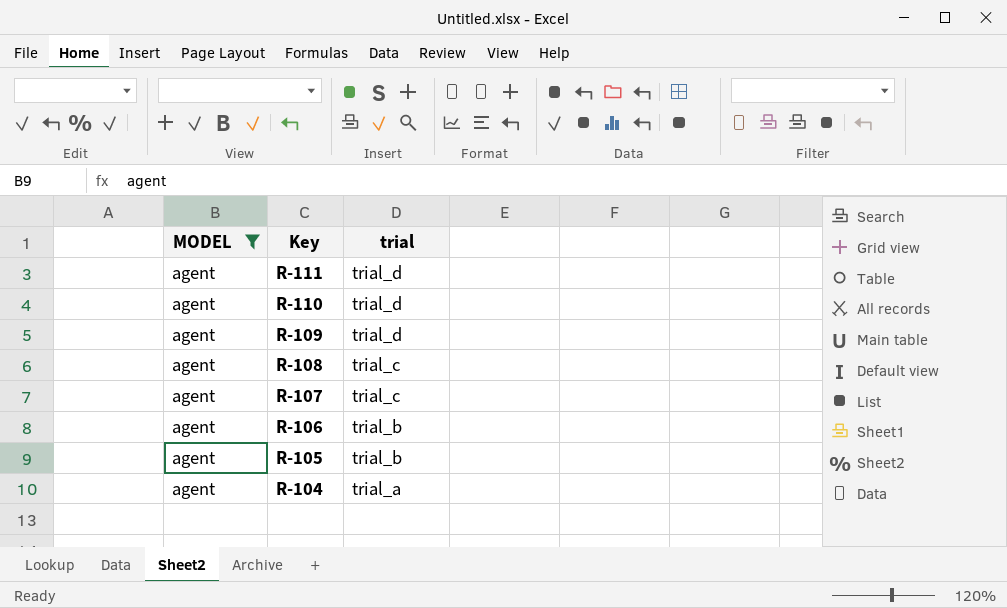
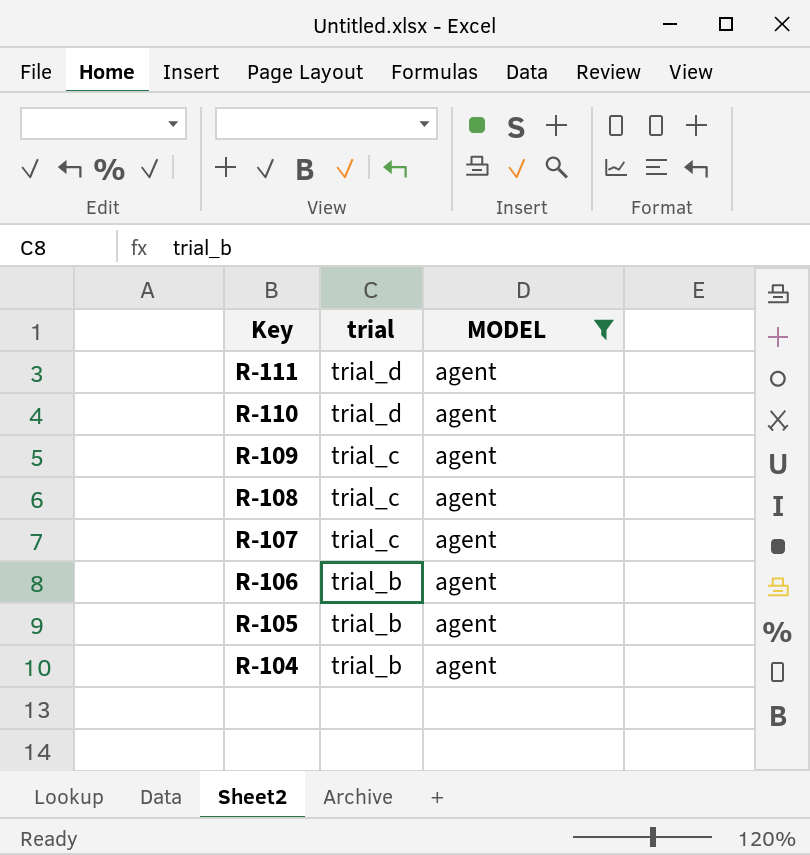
column MODEL | position: 1 -> 3
R-109 | trial: trial_d -> trial_c
R-104 | trial: trial_a -> trial_b

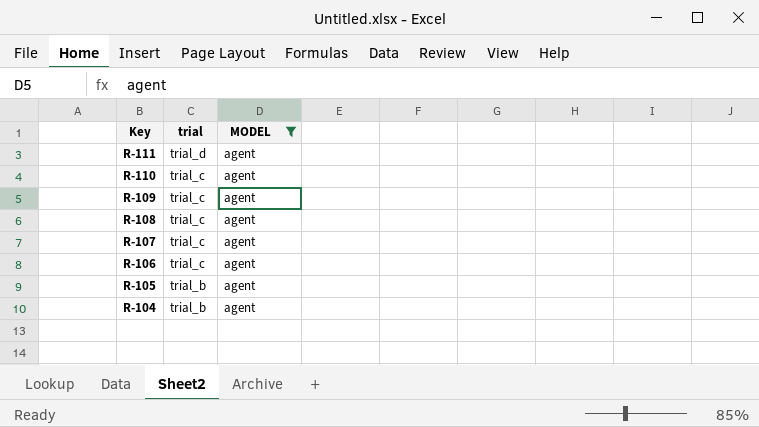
R-110 | trial: trial_d -> trial_c
R-106 | trial: trial_b -> trial_c

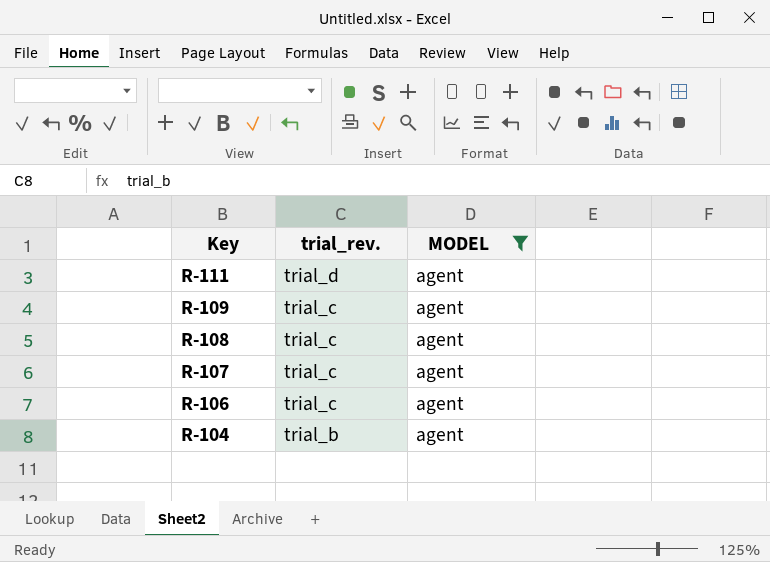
column name: trial -> trial_rev.
row R-110: trial_c | agent -> none
row R-105: trial_b | agent -> none

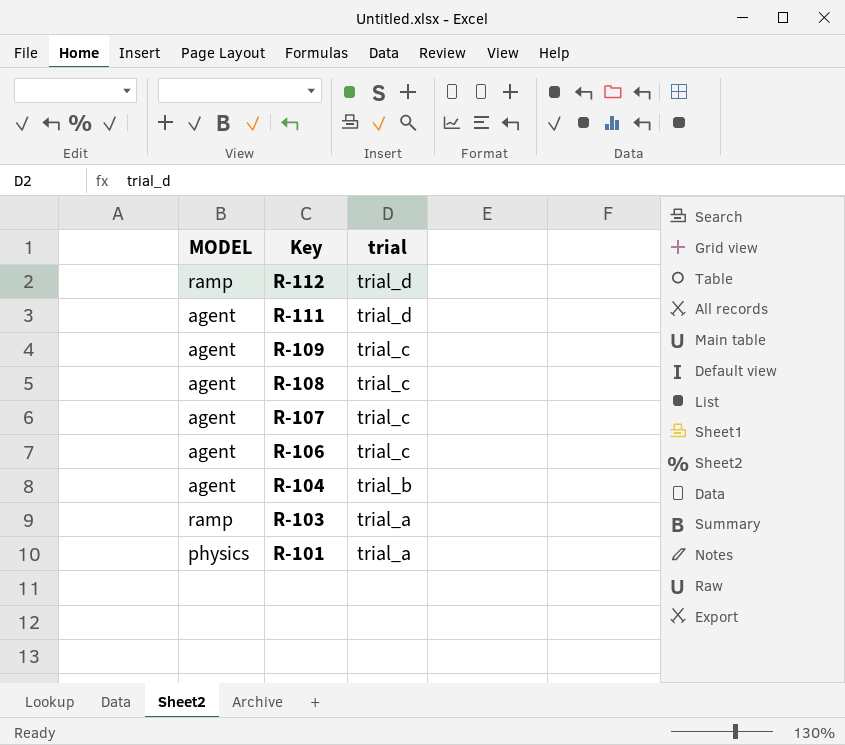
filter: MODEL = agent -> none
column MODEL | position: 3 -> 1
column name: trial_rev. -> trial

